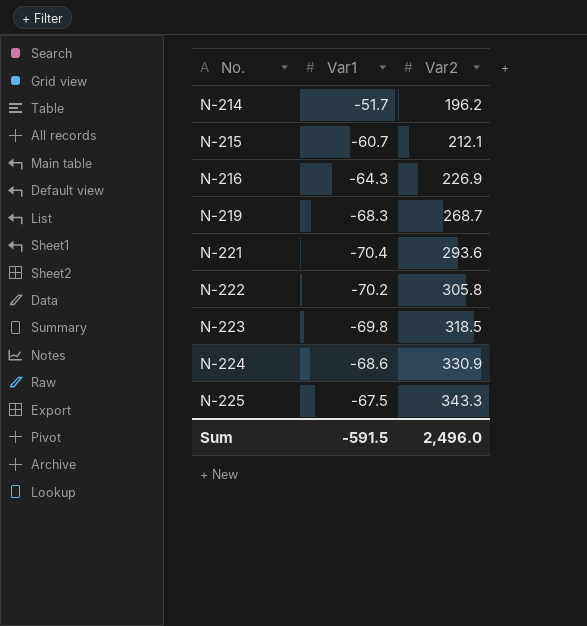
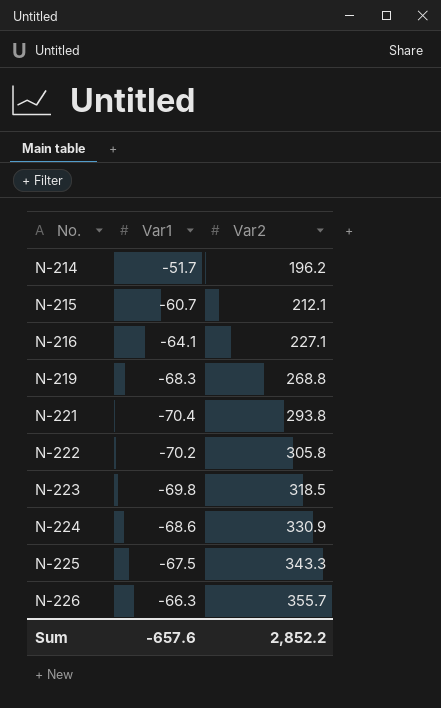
N-216 | Var1: -64.3 -> -64.1
N-216 | Var2: 226.9 -> 227.1
N-219 | Var2: 268.7 -> 268.8
N-221 | Var2: 293.6 -> 293.8
row N-226: none -> -66.3 | 355.7
Sum | Var1: -591.5 -> -657.6
Sum | Var2: 2,496.0 -> 2,852.2

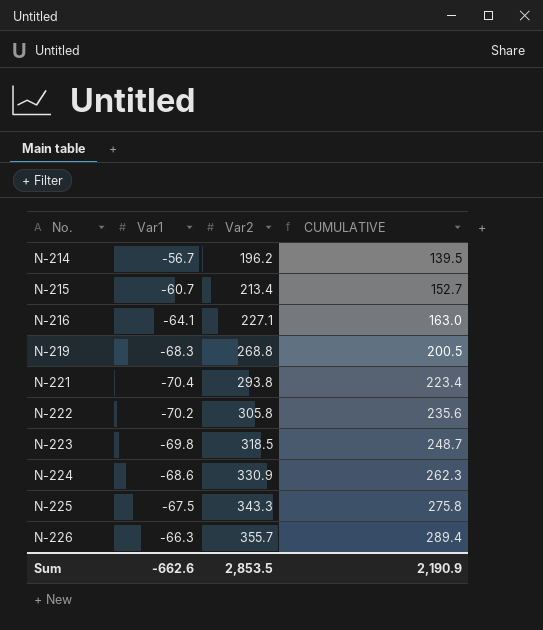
column CUMULATIVE | formula: none -> [Var1] + [Var2]
N-214 | Var1: -51.7 -> -56.7
N-215 | Var2: 212.1 -> 213.4
Sum | Var1: -657.6 -> -662.6
Sum | Var2: 2,852.2 -> 2,853.5

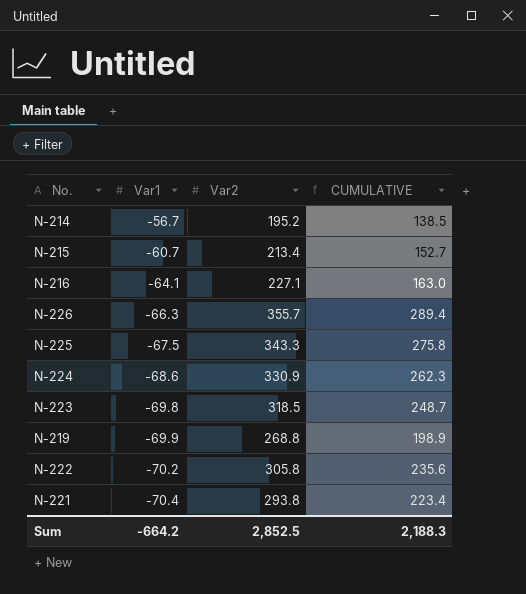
row order: No. ascending -> Var1 descending
N-214 | Var2: 196.2 -> 195.2
N-214 | CUMULATIVE: 139.5 -> 138.5
N-219 | Var1: -68.3 -> -69.9
N-219 | CUMULATIVE: 200.5 -> 198.9
Sum | Var1: -662.6 -> -664.2
Sum | Var2: 2,853.5 -> 2,852.5
Sum | CUMULATIVE: 2,190.9 -> 2,188.3

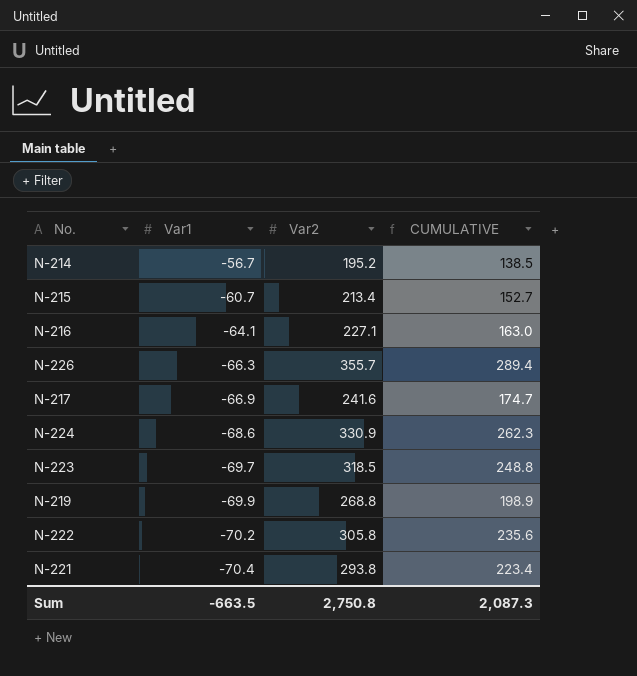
row N-225: -67.5 | 343.3 | 275.8 -> none
row N-217: none -> -66.9 | 241.6 | 174.7
N-223 | Var1: -69.8 -> -69.7
N-223 | CUMULATIVE: 248.7 -> 248.8
Sum | Var1: -664.2 -> -663.5
Sum | Var2: 2,852.5 -> 2,750.8
Sum | CUMULATIVE: 2,188.3 -> 2,087.3

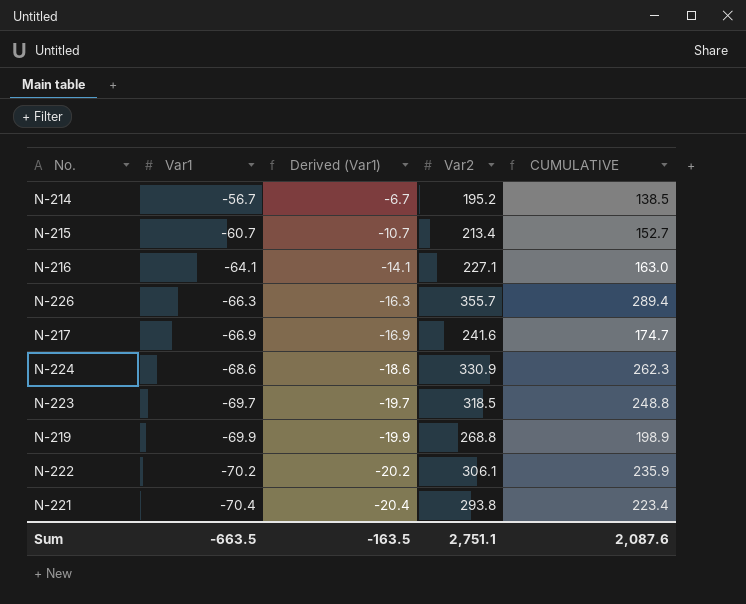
column Derived (Var1) | formula: none -> [Var1] + 50
N-222 | Var2: 305.8 -> 306.1
N-222 | CUMULATIVE: 235.6 -> 235.9
Sum | Var2: 2,750.8 -> 2,751.1
Sum | CUMULATIVE: 2,087.3 -> 2,087.6

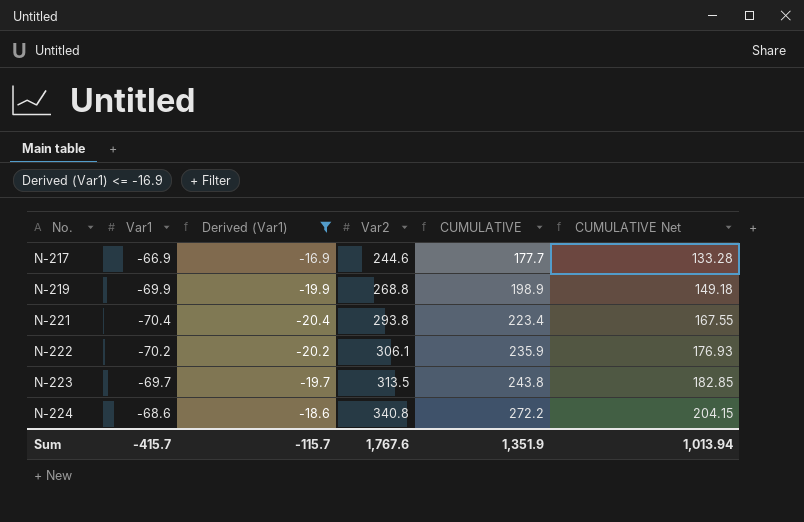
filter: none -> Derived (Var1) <= -16.9
row order: Var1 descending -> No. ascending
column CUMULATIVE Net | formula: none -> [CUMULATIVE] * 0.75
N-217 | Var2: 241.6 -> 244.6
N-217 | CUMULATIVE: 174.7 -> 177.7
N-223 | Var2: 318.5 -> 313.5
N-223 | CUMULATIVE: 248.8 -> 243.8
N-224 | Var2: 330.9 -> 340.8
N-224 | CUMULATIVE: 262.3 -> 272.2
Sum | Var1: -663.5 -> -415.7
Sum | Derived (Var1): -163.5 -> -115.7
Sum | Var2: 2,751.1 -> 1,767.6
Sum | CUMULATIVE: 2,087.6 -> 1,351.9

